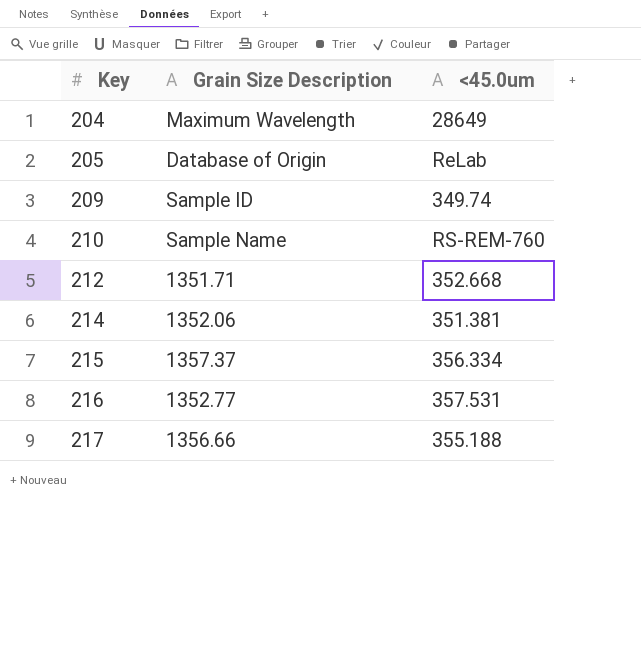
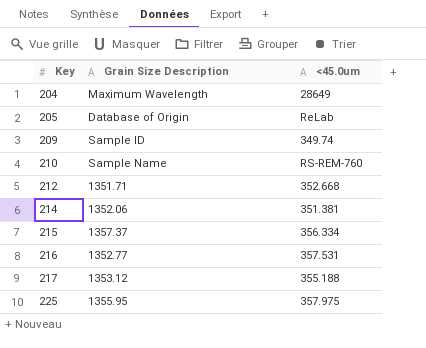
217 | Grain Size Description: 1356.66 -> 1353.12
row 225: none -> 1355.95 | 357.975

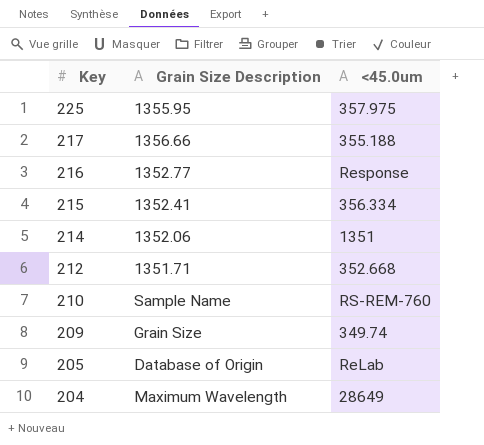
row order: Key ascending -> Key descending
217 | Grain Size Description: 1353.12 -> 1356.66
216 | <45.0um: 357.531 -> Response
215 | Grain Size Description: 1357.37 -> 1352.41
214 | <45.0um: 351.381 -> 1351
209 | Grain Size Description: Sample ID -> Grain Size

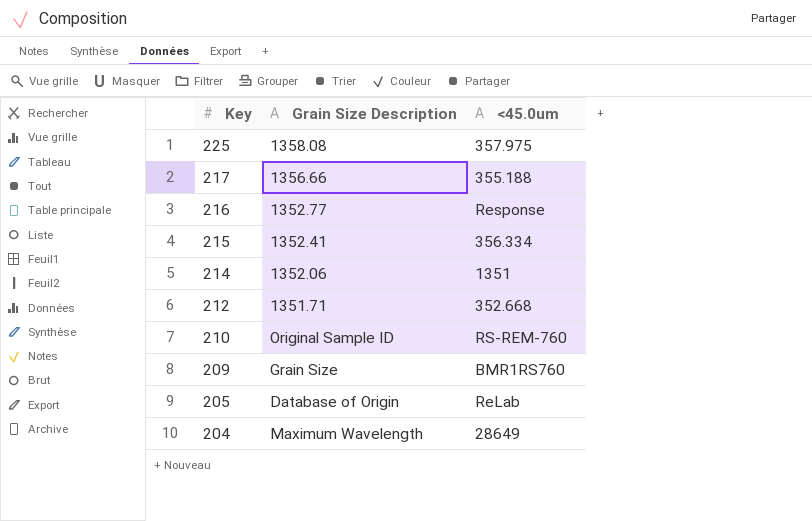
225 | Grain Size Description: 1355.95 -> 1358.08
210 | Grain Size Description: Sample Name -> Original Sample ID
209 | <45.0um: 349.74 -> BMR1RS760

